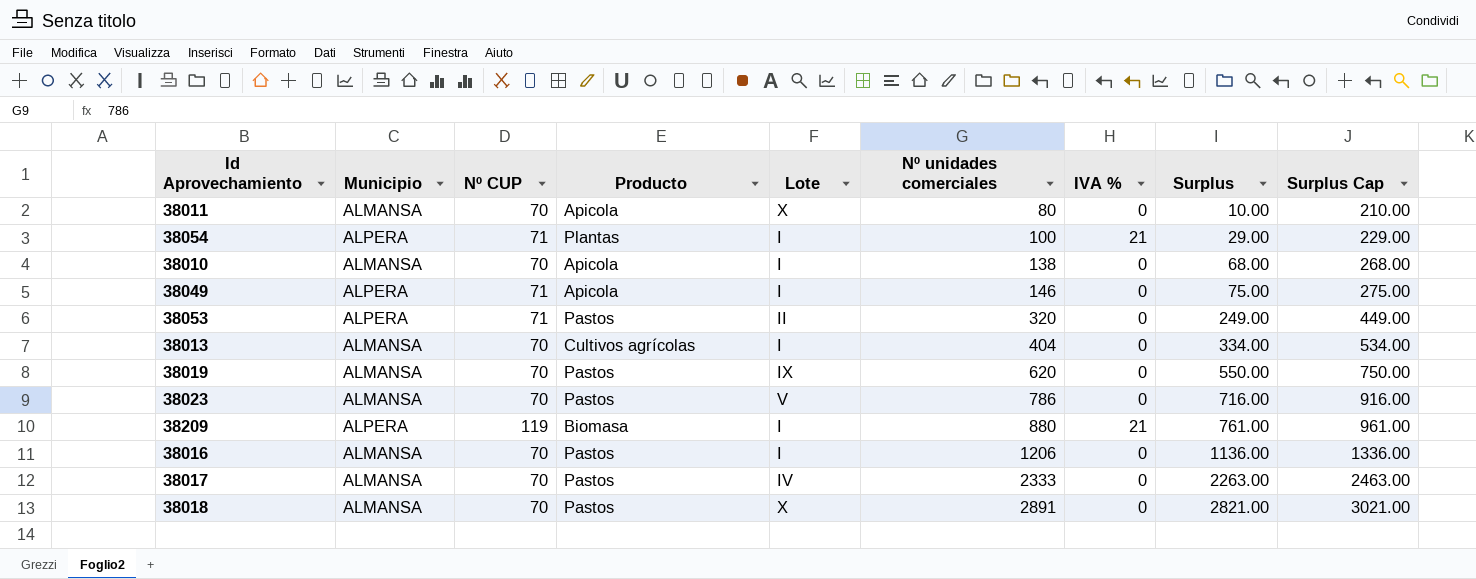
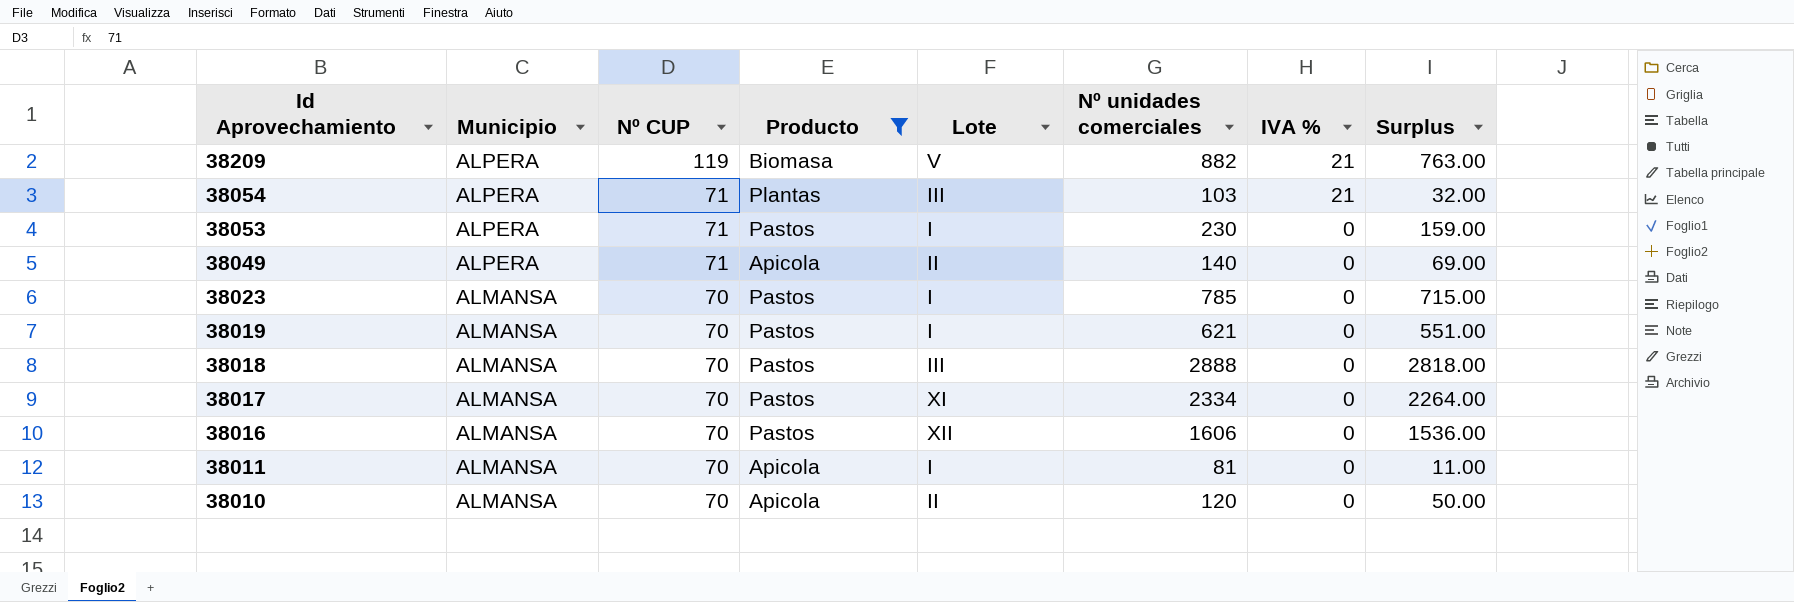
filter: none -> Producto != Cultivos agrícolas
row order: Nº unidades comerciales ascending -> Id Aprovechamiento descending
column Surplus Cap | formula: [Surplus] + 200 -> none
38209 | Lote: I -> V
38209 | Nº unidades comerciales: 880 -> 882
38209 | Surplus: 761.00 -> 763.00
38054 | Lote: I -> III
38054 | Nº unidades comerciales: 100 -> 103
38054 | Surplus: 29.00 -> 32.00
38053 | Lote: II -> I
38053 | Nº unidades comerciales: 320 -> 230
38053 | Surplus: 249.00 -> 159.00
38049 | Lote: I -> II
38049 | Nº unidades comerciales: 146 -> 140
38049 | Surplus: 75.00 -> 69.00
38023 | Lote: V -> I
38023 | Nº unidades comerciales: 786 -> 785
38023 | Surplus: 716.00 -> 715.00
38019 | Lote: IX -> I
38019 | Nº unidades comerciales: 620 -> 621
38019 | Surplus: 550.00 -> 551.00
38018 | Lote: X -> III
38018 | Nº unidades comerciales: 2891 -> 2888
38018 | Surplus: 2821.00 -> 2818.00
38017 | Lote: IV -> XI
38017 | Nº unidades comerciales: 2333 -> 2334
38017 | Surplus: 2263.00 -> 2264.00
38016 | Lote: I -> XII
38016 | Nº unidades comerciales: 1206 -> 1606
38016 | Surplus: 1136.00 -> 1536.00
38011 | Lote: X -> I
38011 | Nº unidades comerciales: 80 -> 81
38011 | Surplus: 10.00 -> 11.00
38010 | Lote: I -> II
38010 | Nº unidades comerciales: 138 -> 120
38010 | Surplus: 68.00 -> 50.00

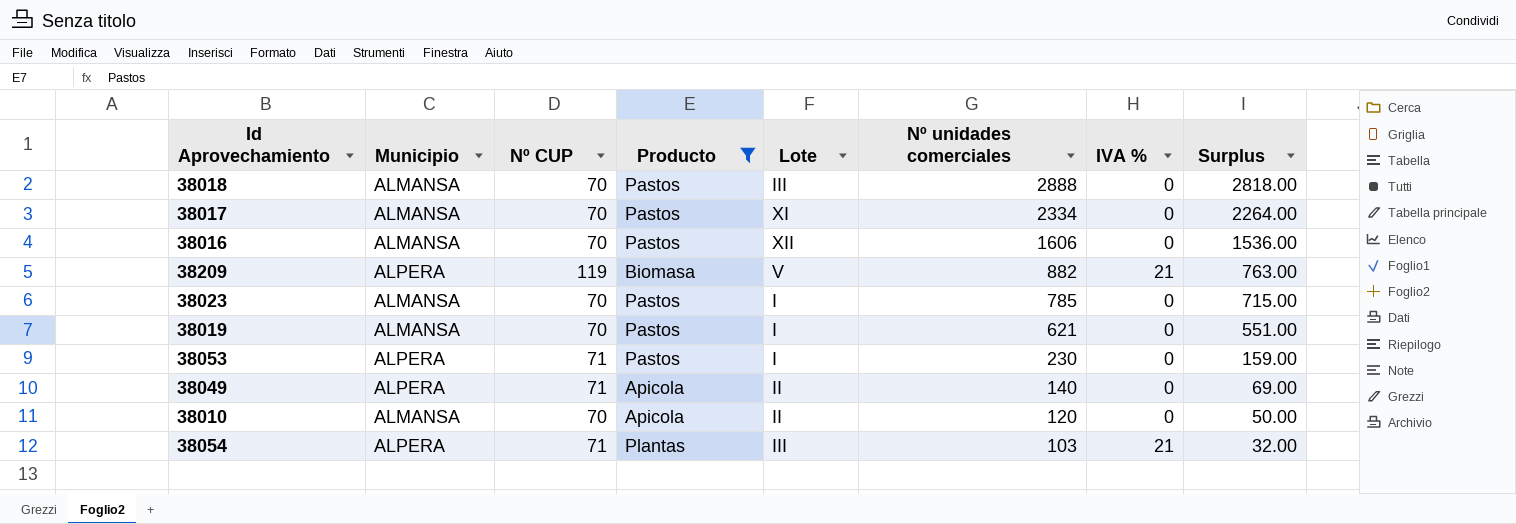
row order: Id Aprovechamiento descending -> Nº unidades comerciales descending
row 38011: ALMANSA | 70 | Apicola | I | 81 | 0 | 11.00 -> none

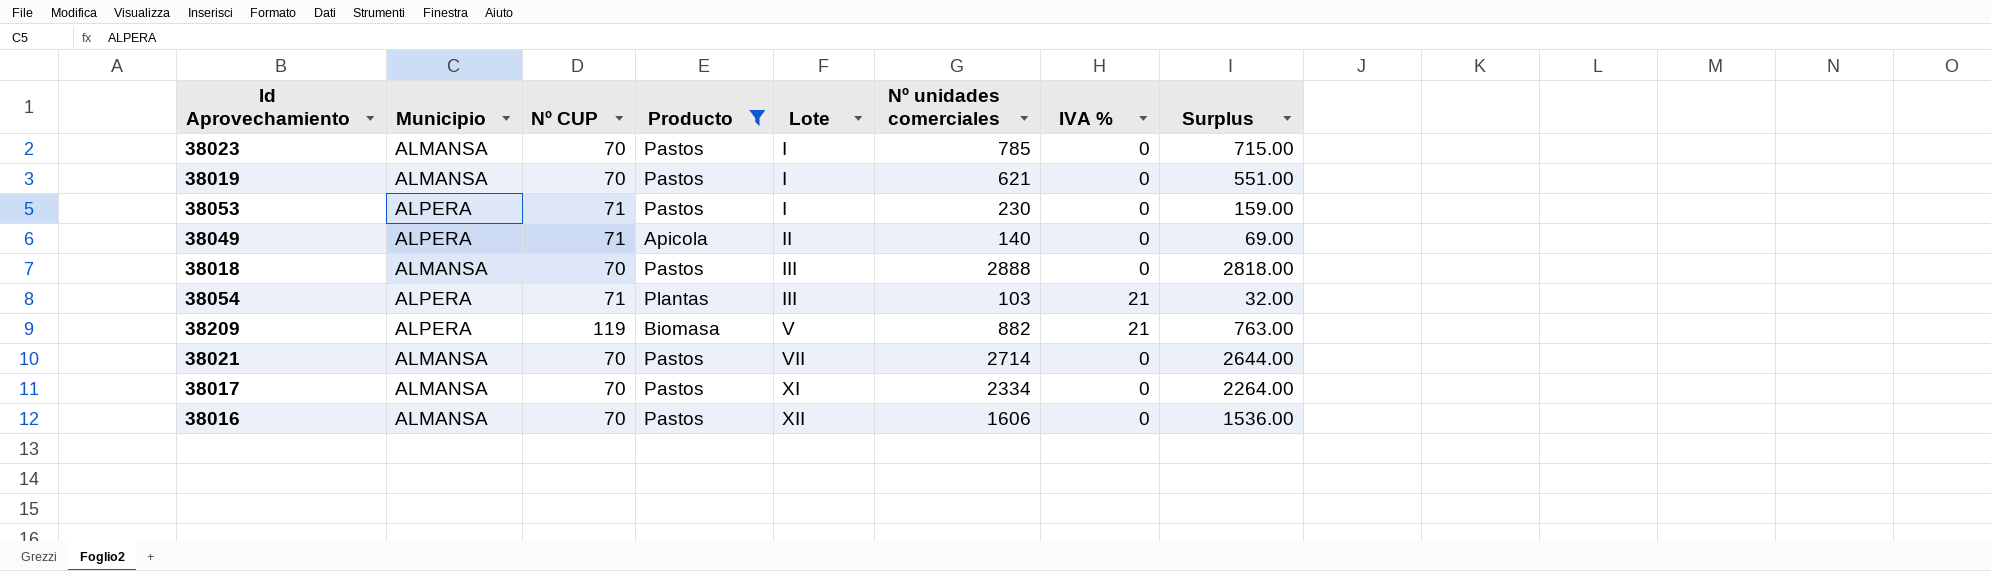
row order: Nº unidades comerciales descending -> Lote ascending
row 38010: ALMANSA | 70 | Apicola | II | 120 | 0 | 50.00 -> none
row 38021: none -> ALMANSA | 70 | Pastos | VII | 2714 | 0 | 2644.00

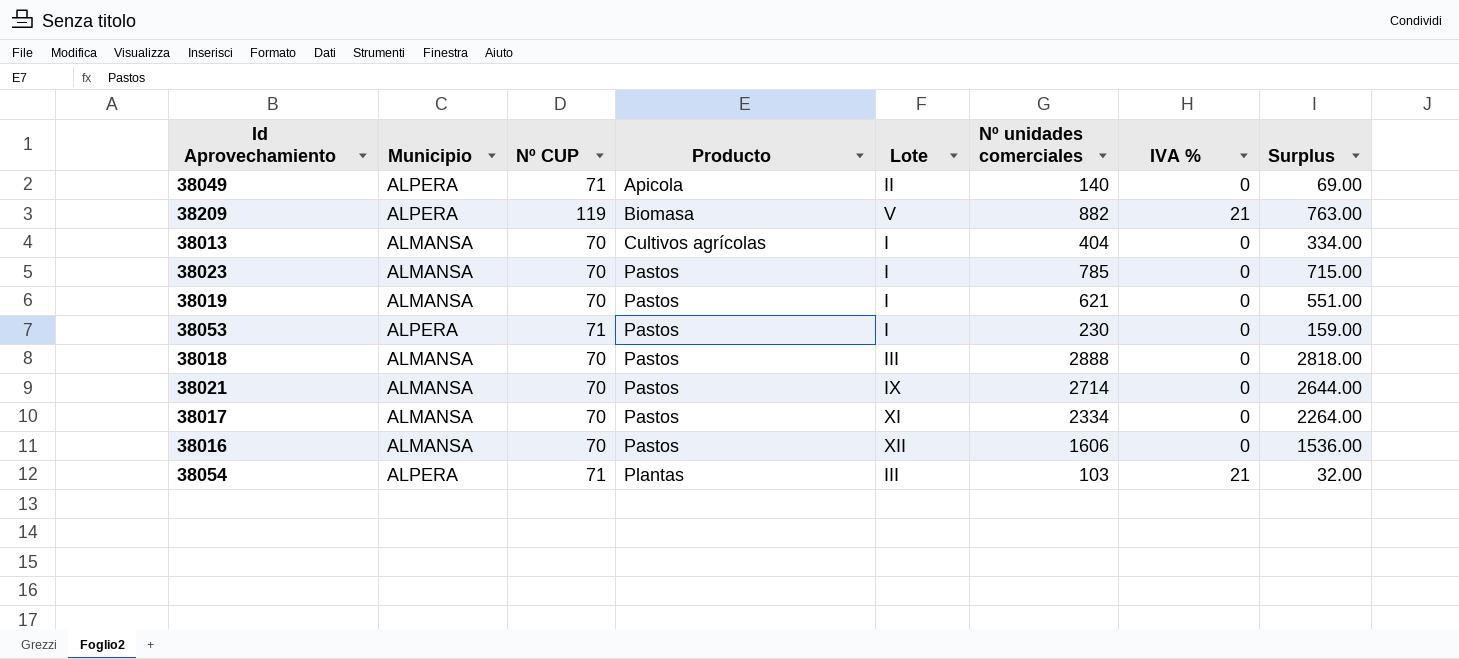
filter: Producto != Cultivos agrícolas -> none
row order: Lote ascending -> Producto ascending
38021 | Lote: VII -> IX

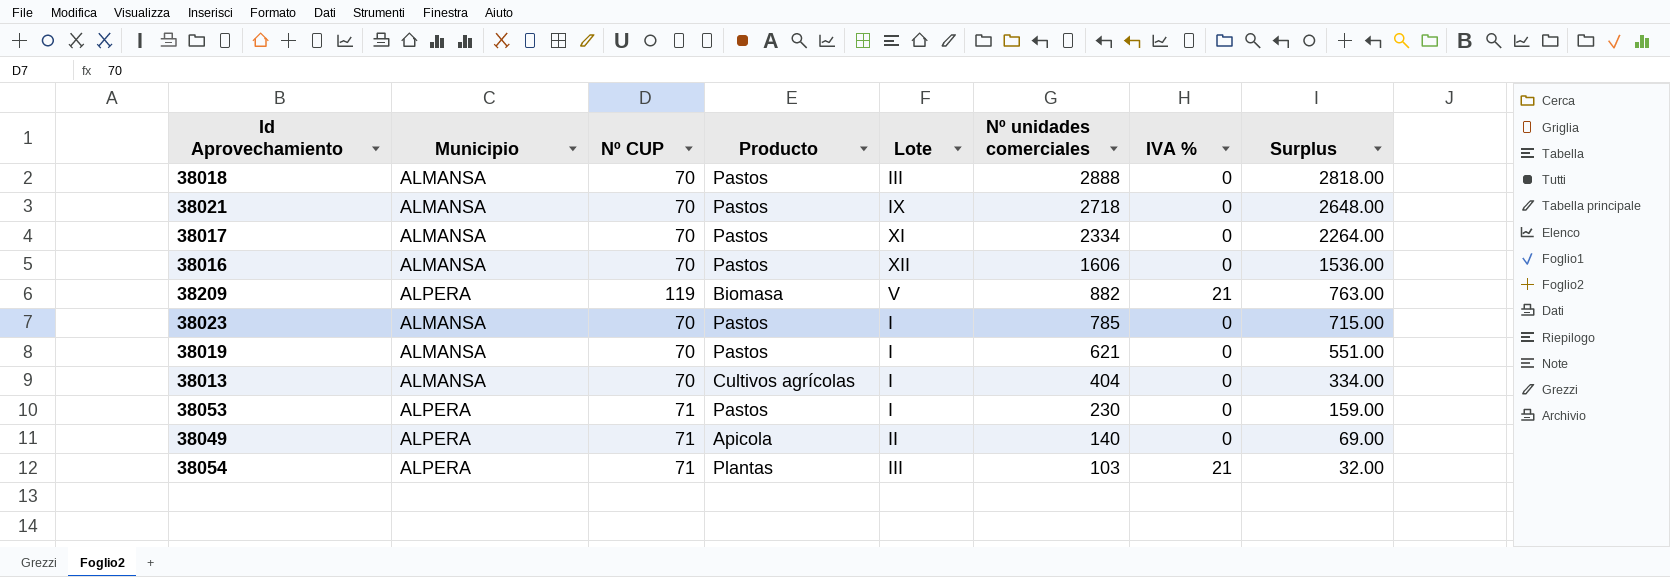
row order: Producto ascending -> Nº unidades comerciales descending
38021 | Nº unidades comerciales: 2714 -> 2718
38021 | Surplus: 2644.00 -> 2648.00

